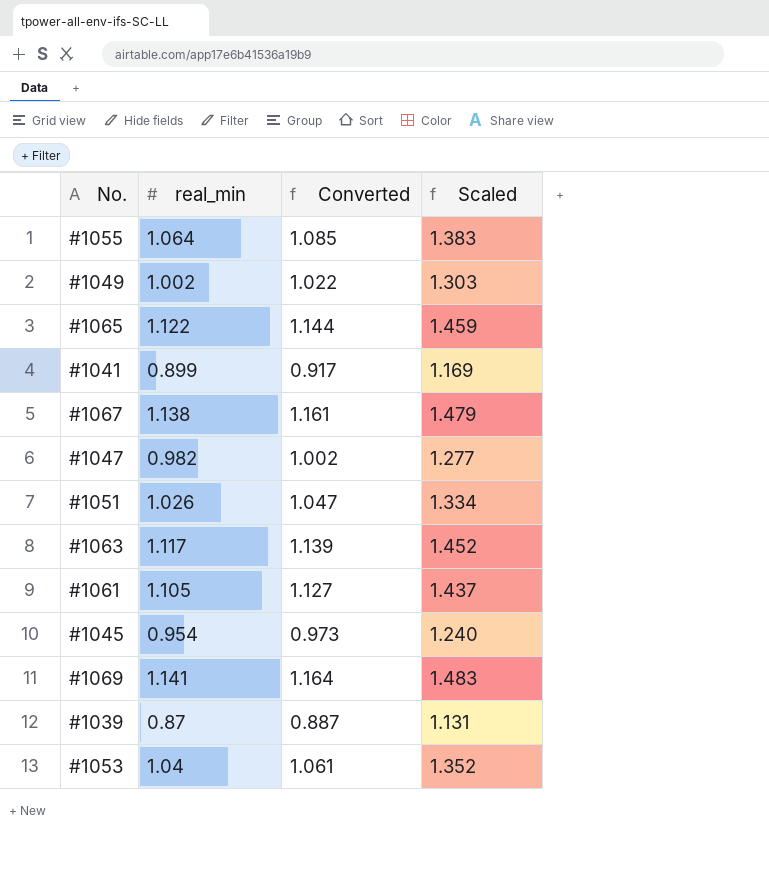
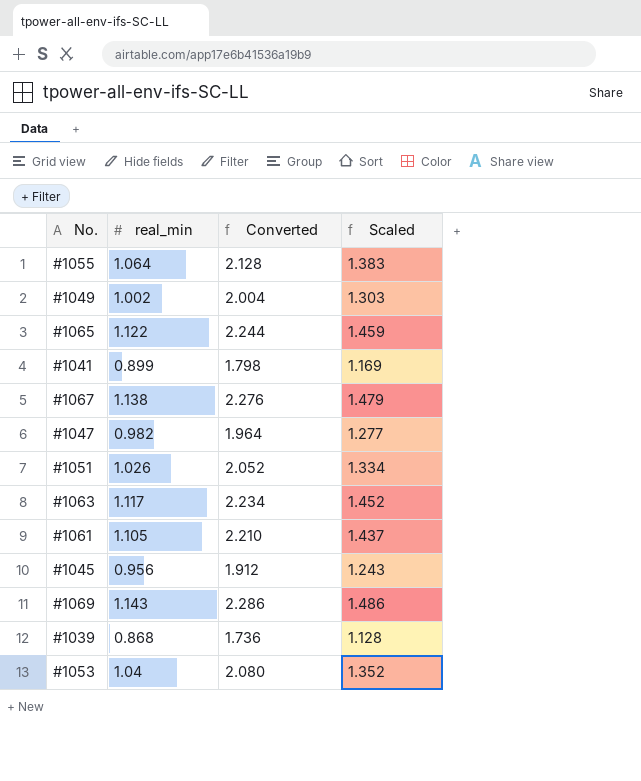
column Converted | formula: [real_min] * 1.02 -> [real_min] * 2
#1045 | real_min: 0.954 -> 0.956
#1045 | Scaled: 1.240 -> 1.243
#1069 | real_min: 1.141 -> 1.143
#1069 | Scaled: 1.483 -> 1.486
#1039 | real_min: 0.87 -> 0.868
#1039 | Scaled: 1.131 -> 1.128

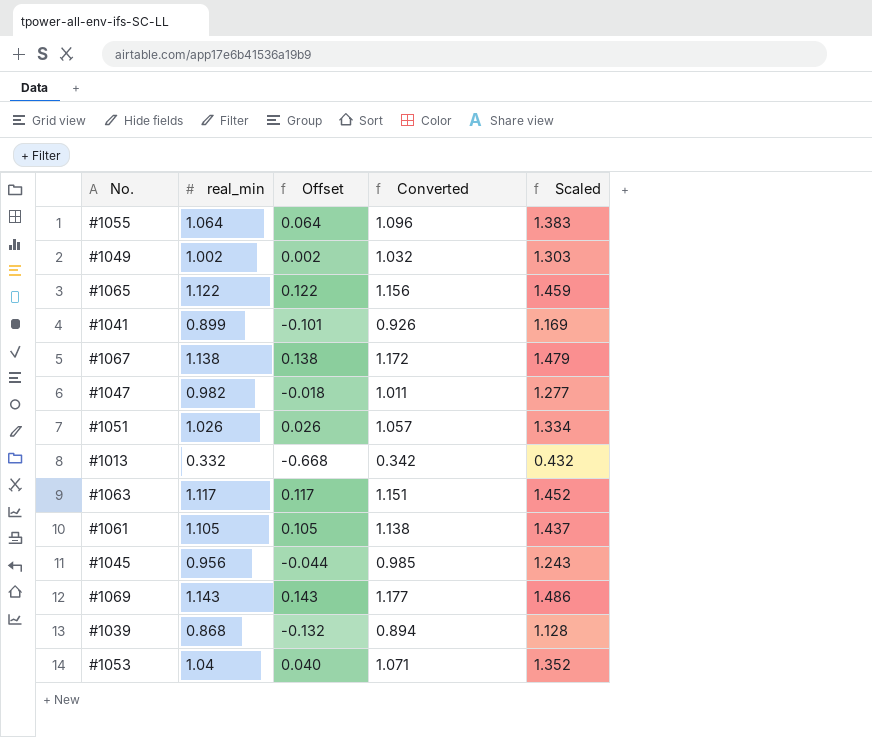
column Offset | formula: none -> [real_min] - 1
column Converted | formula: [real_min] * 2 -> [real_min] * 1.03
row #1013: none -> 0.332 | -0.668 | 0.342 | 0.432

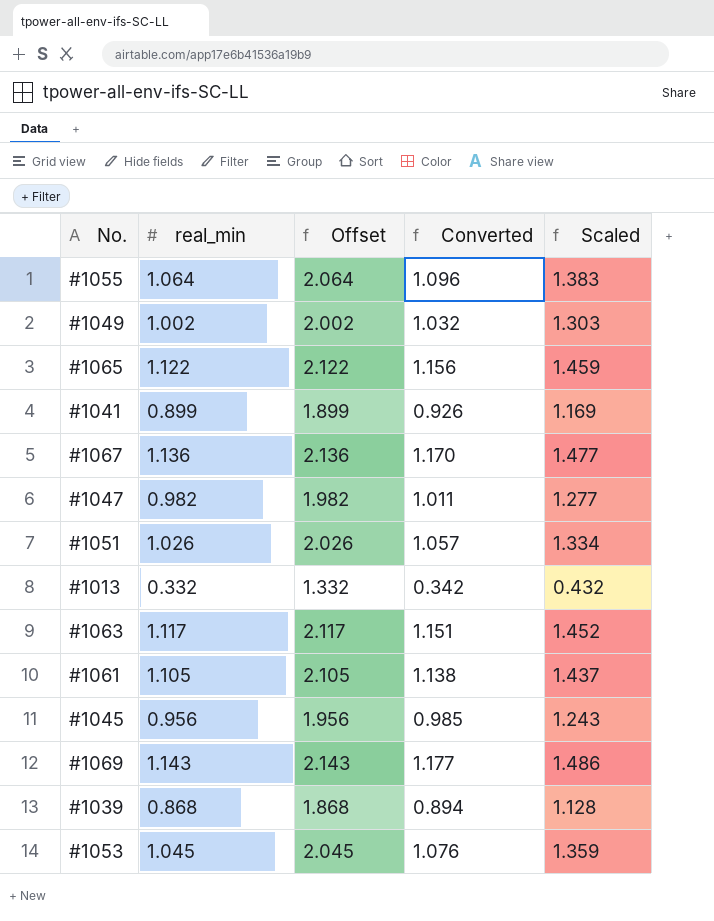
column Offset | formula: [real_min] - 1 -> [real_min] + 1
#1067 | real_min: 1.138 -> 1.136
#1067 | Converted: 1.172 -> 1.170
#1067 | Scaled: 1.479 -> 1.477
#1053 | real_min: 1.04 -> 1.045
#1053 | Converted: 1.071 -> 1.076
#1053 | Scaled: 1.352 -> 1.359

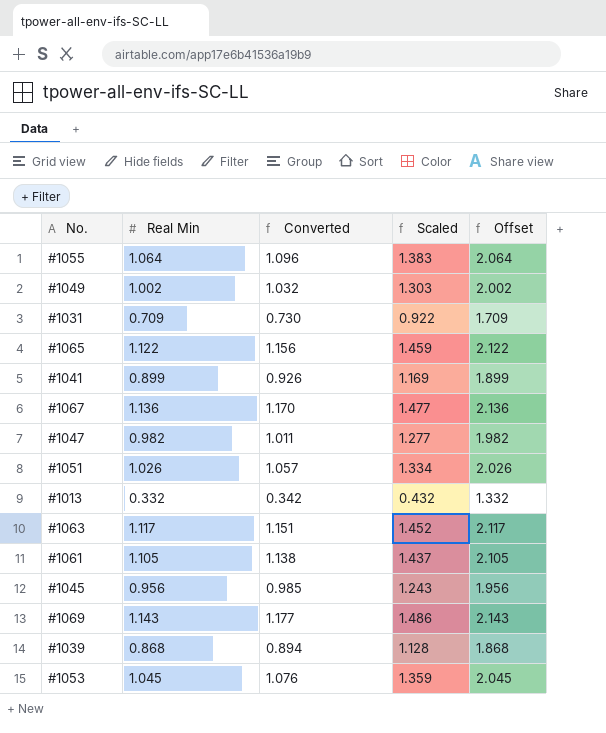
column name: real_min -> Real Min
column Offset | position: 3 -> 5
row #1031: none -> 0.709 | 0.730 | 0.922 | 1.709

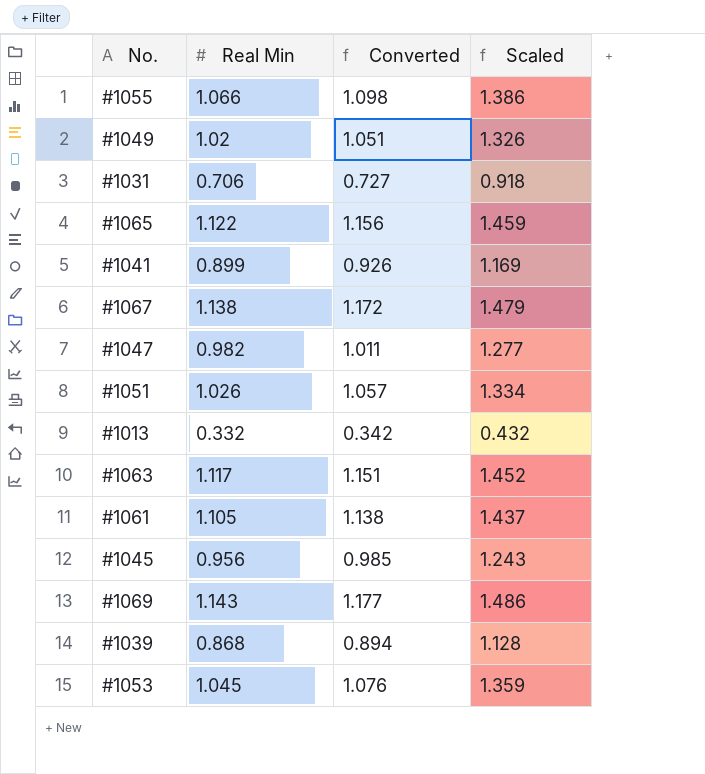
column Offset | formula: [Real Min] + 1 -> none
#1055 | Real Min: 1.064 -> 1.066
#1055 | Converted: 1.096 -> 1.098
#1055 | Scaled: 1.383 -> 1.386
#1049 | Real Min: 1.002 -> 1.02
#1049 | Converted: 1.032 -> 1.051
#1049 | Scaled: 1.303 -> 1.326
#1031 | Real Min: 0.709 -> 0.706
#1031 | Converted: 0.730 -> 0.727
#1031 | Scaled: 0.922 -> 0.918
#1067 | Real Min: 1.136 -> 1.138
#1067 | Converted: 1.170 -> 1.172
#1067 | Scaled: 1.477 -> 1.479

